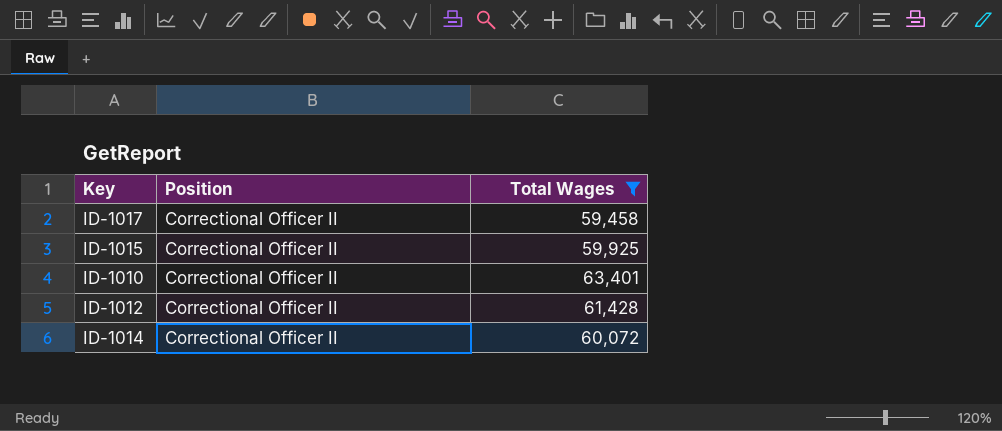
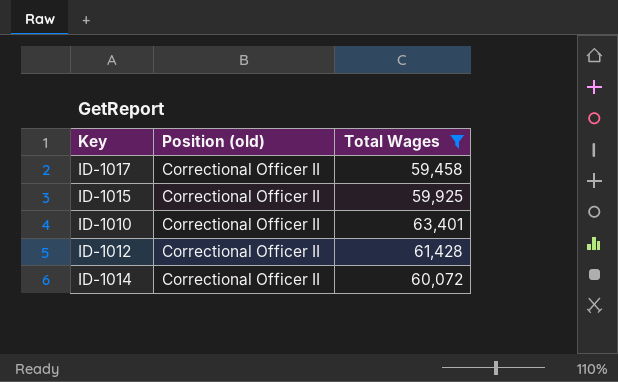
column name: Position -> Position (old)

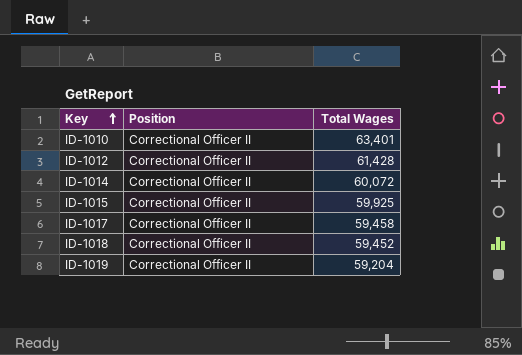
filter: Total Wages >= 59,458 -> none
row order: none -> Key ascending
column name: Position (old) -> Position

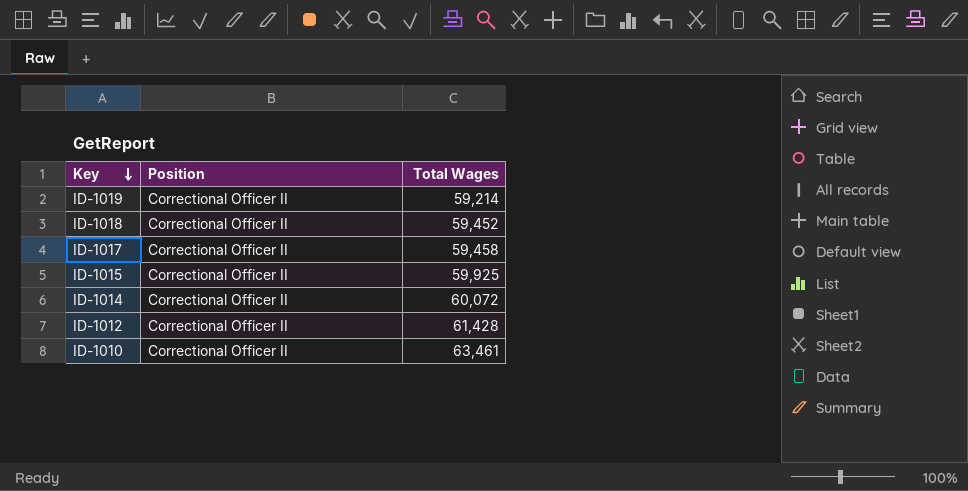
row order: Key ascending -> Key descending
ID-1019 | Total Wages: 59,204 -> 59,214
ID-1010 | Total Wages: 63,401 -> 63,461

